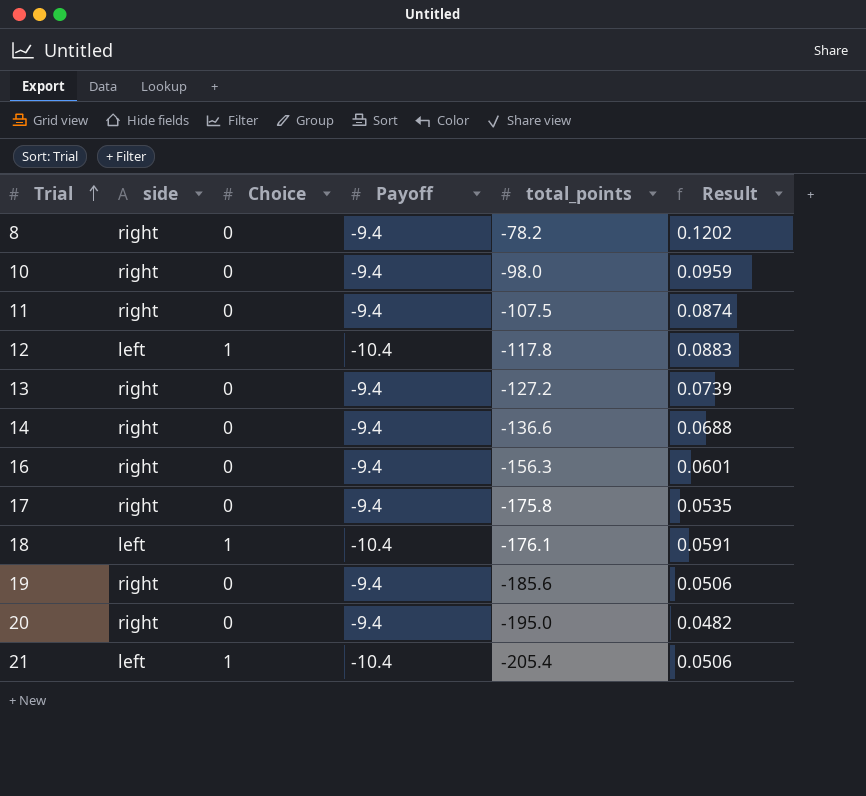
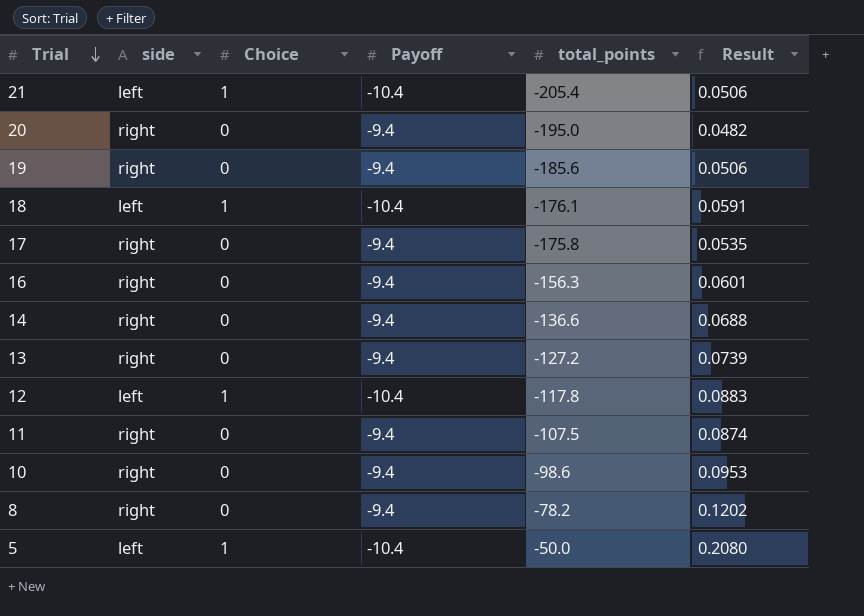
row order: Trial ascending -> Trial descending
10 | total_points: -98.0 -> -98.6
10 | Result: 0.0959 -> 0.0953
row 5: none -> left | 1 | -10.4 | -50.0 | 0.2080

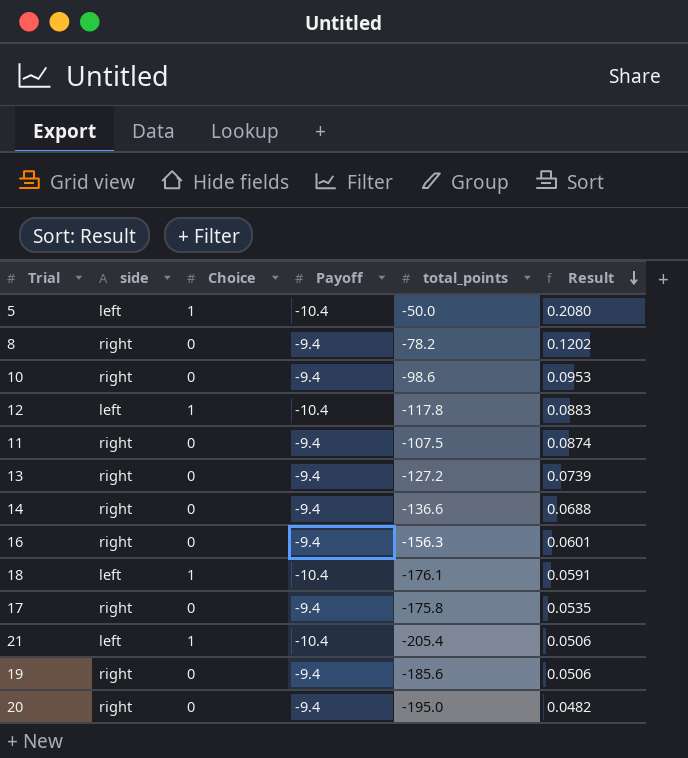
row order: Trial descending -> Result descending

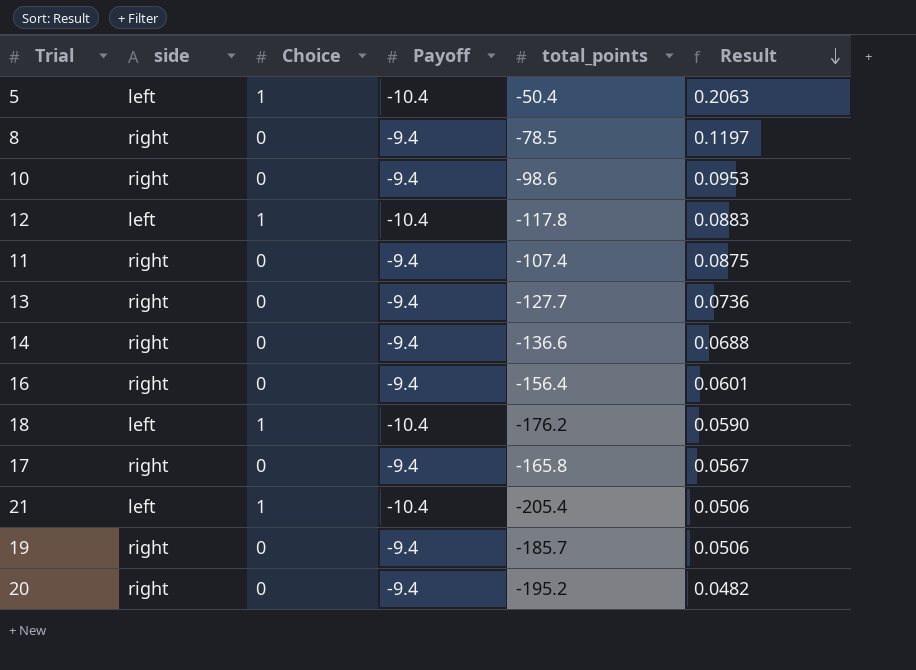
5 | total_points: -50.0 -> -50.4
5 | Result: 0.2080 -> 0.2063
8 | total_points: -78.2 -> -78.5
8 | Result: 0.1202 -> 0.1197
11 | total_points: -107.5 -> -107.4
11 | Result: 0.0874 -> 0.0875
13 | total_points: -127.2 -> -127.7
13 | Result: 0.0739 -> 0.0736
16 | total_points: -156.3 -> -156.4
18 | total_points: -176.1 -> -176.2
18 | Result: 0.0591 -> 0.0590
17 | total_points: -175.8 -> -165.8
17 | Result: 0.0535 -> 0.0567
19 | total_points: -185.6 -> -185.7
20 | total_points: -195.0 -> -195.2

